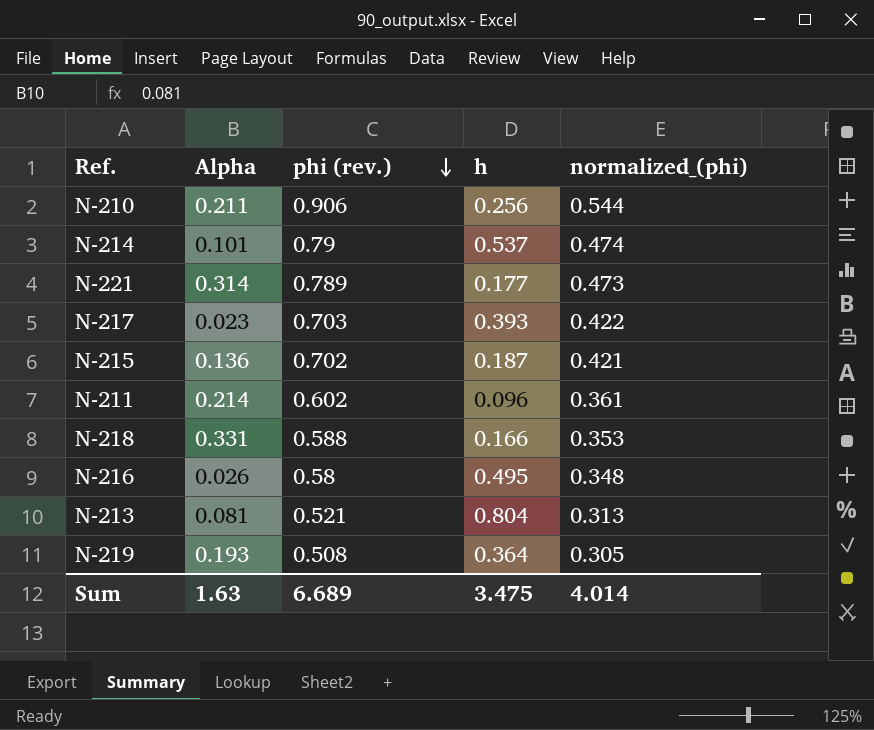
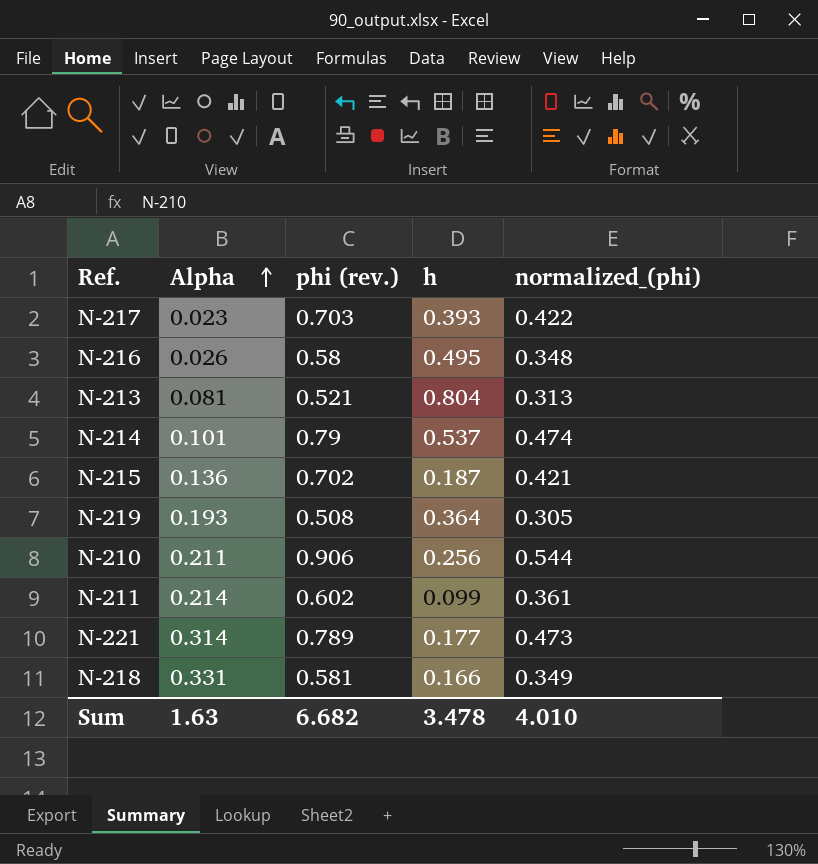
row order: phi (rev.) descending -> Alpha ascending
N-211 | h: 0.096 -> 0.099
N-218 | phi (rev.): 0.588 -> 0.581
N-218 | normalized_(phi): 0.353 -> 0.349
Sum | phi (rev.): 6.689 -> 6.682
Sum | h: 3.475 -> 3.478
Sum | normalized_(phi): 4.014 -> 4.010

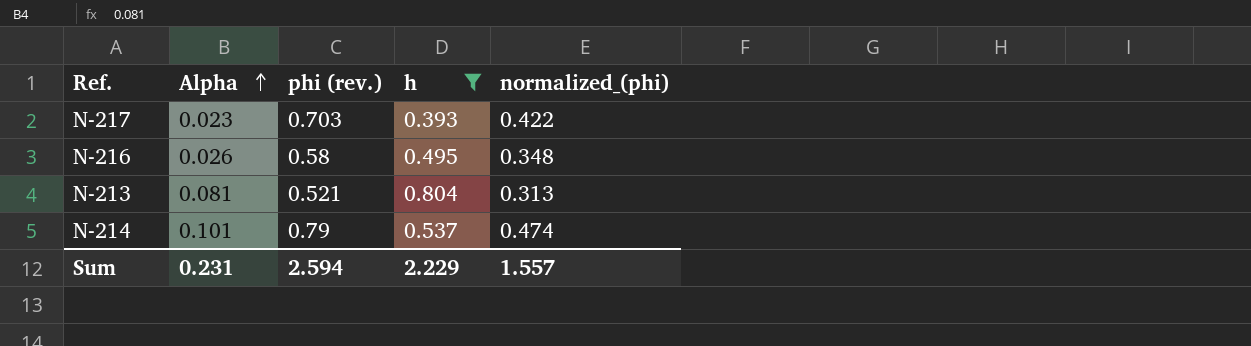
filter: none -> h >= 0.393
Sum | Alpha: 1.63 -> 0.231
Sum | phi (rev.): 6.682 -> 2.594
Sum | h: 3.478 -> 2.229
Sum | normalized_(phi): 4.010 -> 1.557

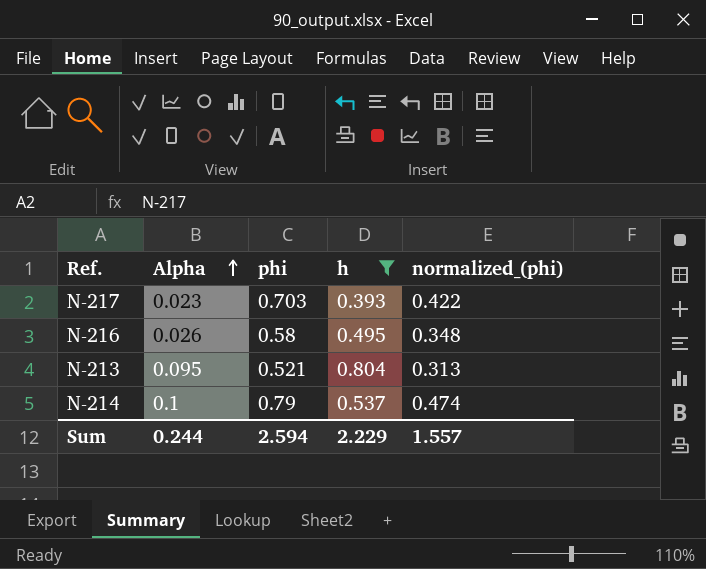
column name: phi (rev.) -> phi
N-213 | Alpha: 0.081 -> 0.095
N-214 | Alpha: 0.101 -> 0.1
Sum | Alpha: 0.231 -> 0.244

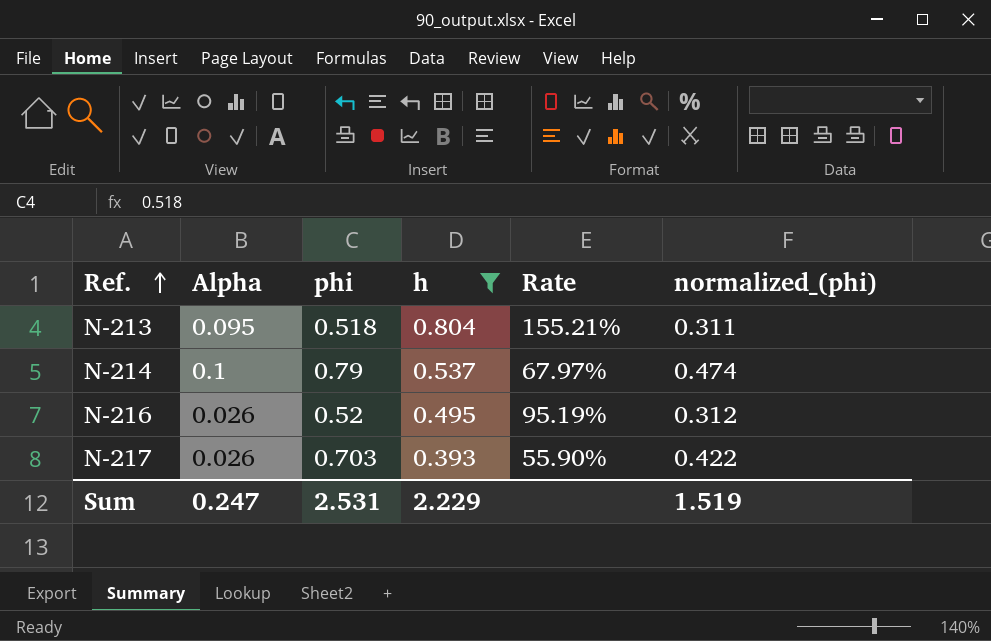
row order: Alpha ascending -> Ref. ascending
column Rate | formula: none -> [h] / [phi]
N-213 | phi: 0.521 -> 0.518
N-213 | normalized_(phi): 0.313 -> 0.311
N-216 | phi: 0.58 -> 0.52
N-216 | normalized_(phi): 0.348 -> 0.312
N-217 | Alpha: 0.023 -> 0.026
Sum | Alpha: 0.244 -> 0.247
Sum | phi: 2.594 -> 2.531
Sum | normalized_(phi): 1.557 -> 1.519

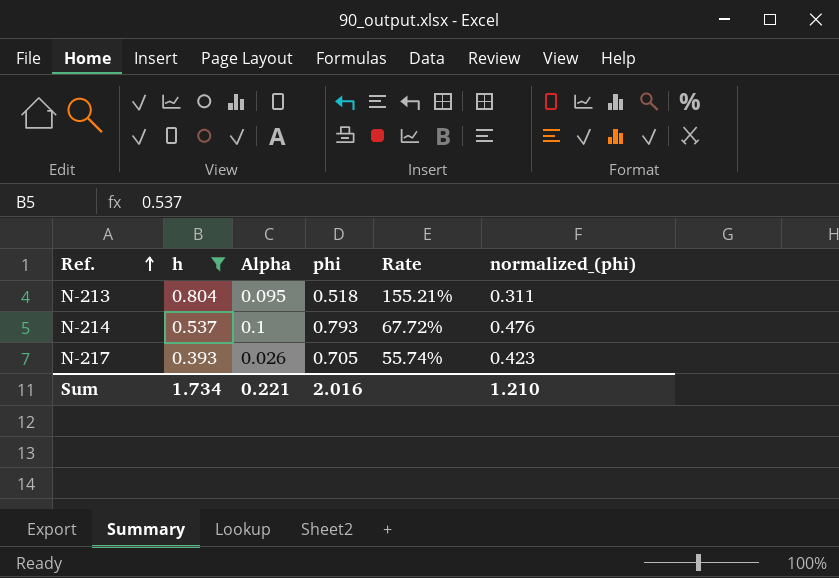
column h | position: 4 -> 2
row N-216: 0.026 | 0.52 | 0.495 | 95.19% | 0.312 -> none
N-214 | phi: 0.79 -> 0.793
N-214 | Rate: 67.97% -> 67.72%
N-214 | normalized_(phi): 0.474 -> 0.476
N-217 | phi: 0.703 -> 0.705
N-217 | Rate: 55.90% -> 55.74%
N-217 | normalized_(phi): 0.422 -> 0.423
Sum | h: 2.229 -> 1.734
Sum | Alpha: 0.247 -> 0.221
Sum | phi: 2.531 -> 2.016
Sum | normalized_(phi): 1.519 -> 1.210

